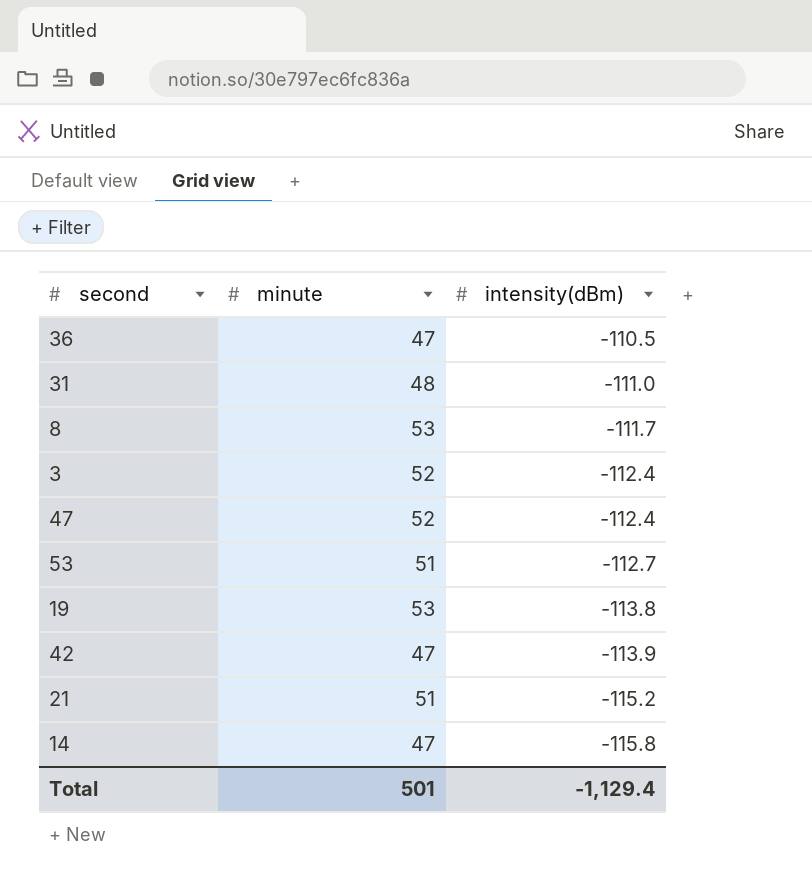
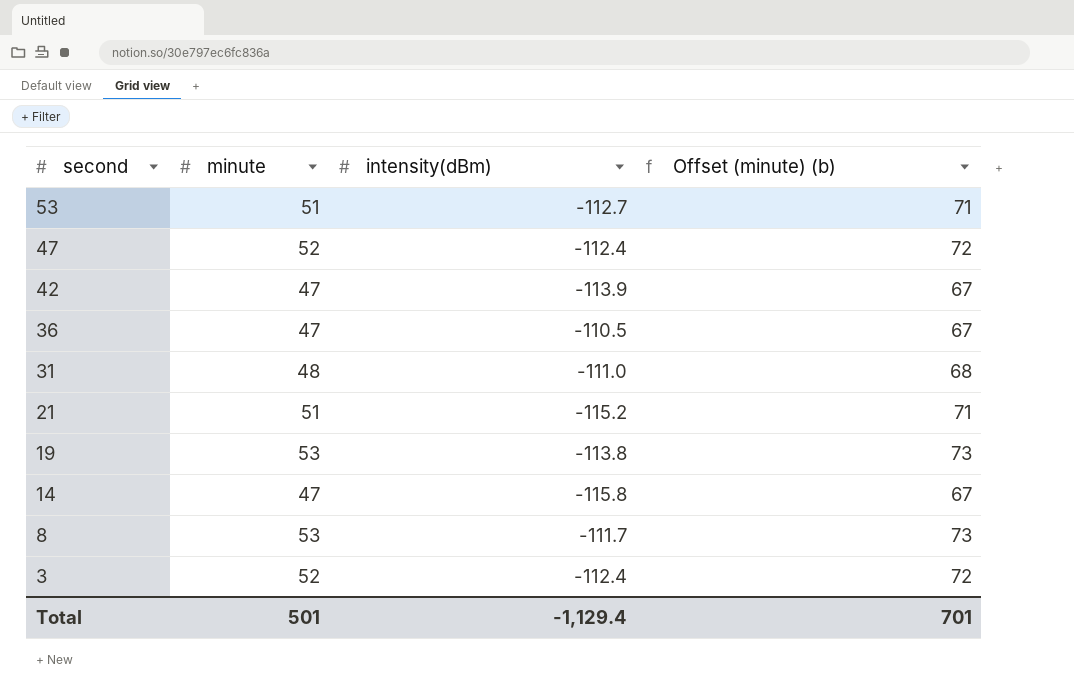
row order: intensity(dBm) descending -> second descending
column Offset (minute) (b) | formula: none -> [minute] + 20

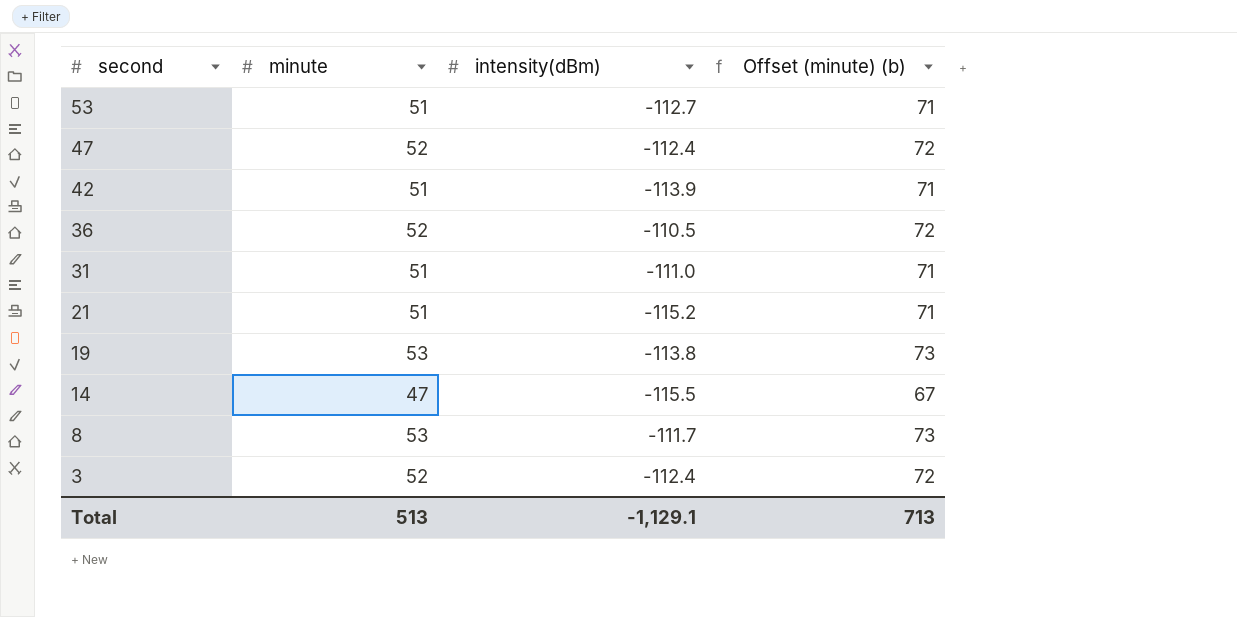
42 | minute: 47 -> 51
42 | Offset (minute) (b): 67 -> 71
36 | minute: 47 -> 52
36 | Offset (minute) (b): 67 -> 72
31 | minute: 48 -> 51
31 | Offset (minute) (b): 68 -> 71
14 | intensity(dBm): -115.8 -> -115.5
Total | minute: 501 -> 513
Total | intensity(dBm): -1,129.4 -> -1,129.1
Total | Offset (minute) (b): 701 -> 713

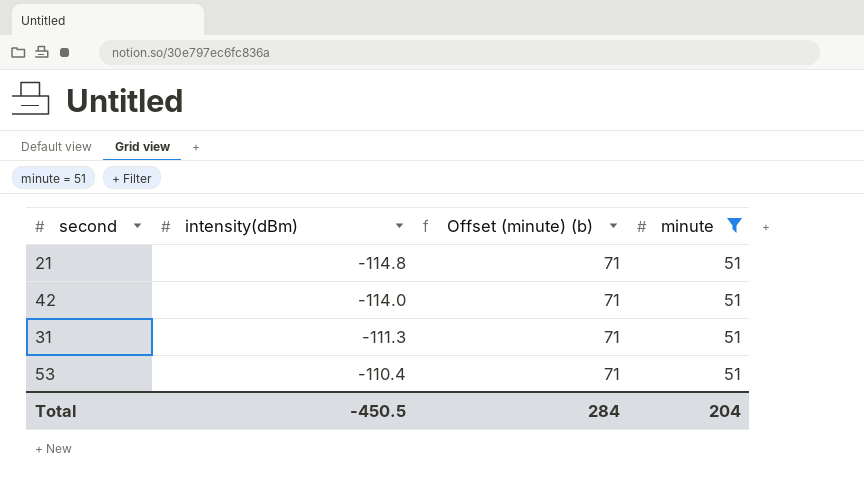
filter: none -> minute = 51
row order: second descending -> intensity(dBm) ascending
column minute | position: 2 -> 4
21 | intensity(dBm): -115.2 -> -114.8
42 | intensity(dBm): -113.9 -> -114.0
31 | intensity(dBm): -111.0 -> -111.3
53 | intensity(dBm): -112.7 -> -110.4
Total | intensity(dBm): -1,129.1 -> -450.5
Total | Offset (minute) (b): 713 -> 284
Total | minute: 513 -> 204

